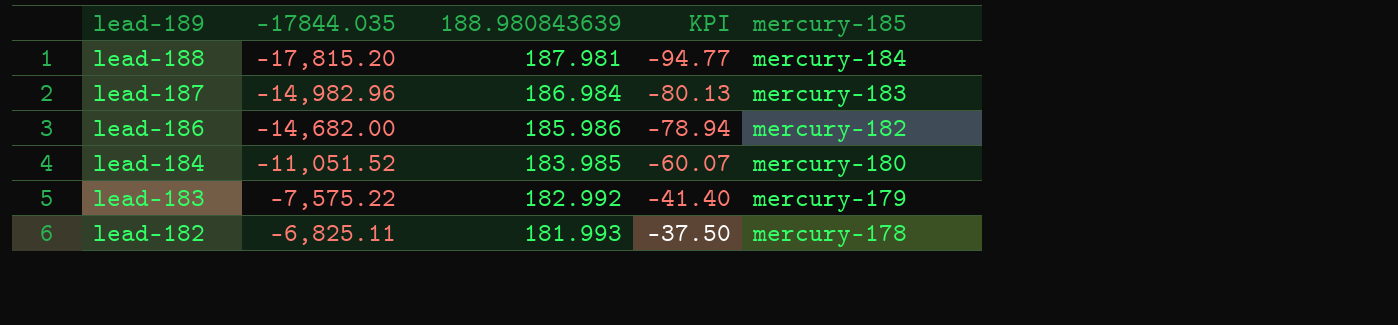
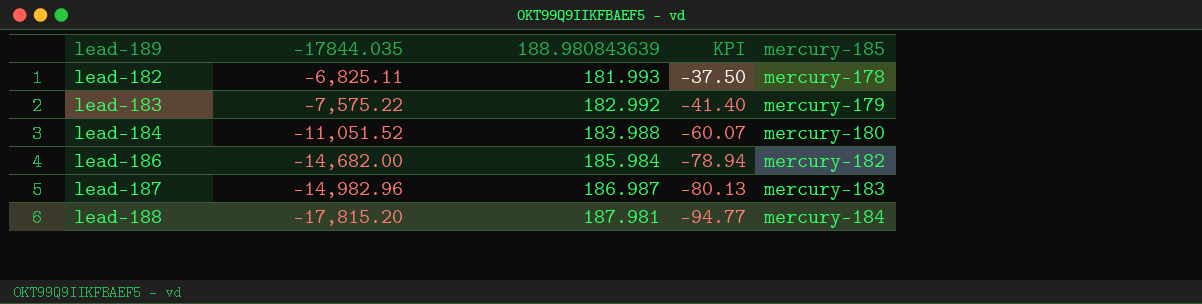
row order: lead-189 descending -> lead-189 ascending
lead-184 | 188.980843639: 183.985 -> 183.988
lead-186 | 188.980843639: 185.986 -> 185.984
lead-187 | 188.980843639: 186.984 -> 186.987

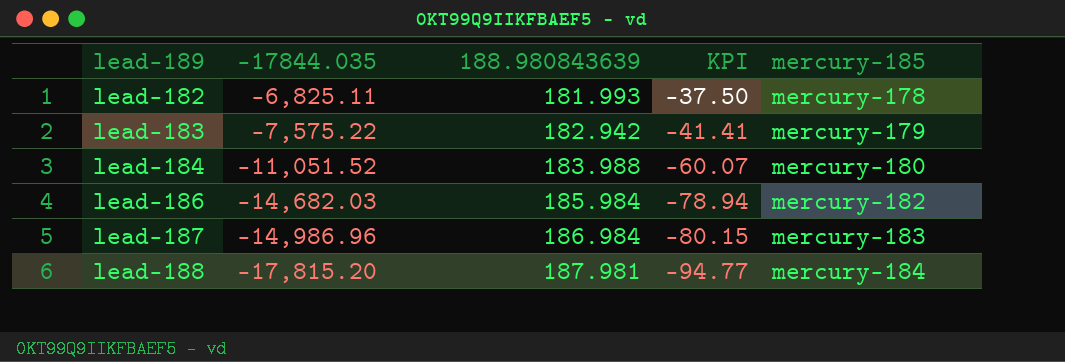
lead-183 | 188.980843639: 182.992 -> 182.942
lead-183 | KPI: -41.40 -> -41.41
lead-186 | -17844.035: -14,682.00 -> -14,682.03
lead-187 | -17844.035: -14,982.96 -> -14,986.96
lead-187 | 188.980843639: 186.987 -> 186.984
lead-187 | KPI: -80.13 -> -80.15

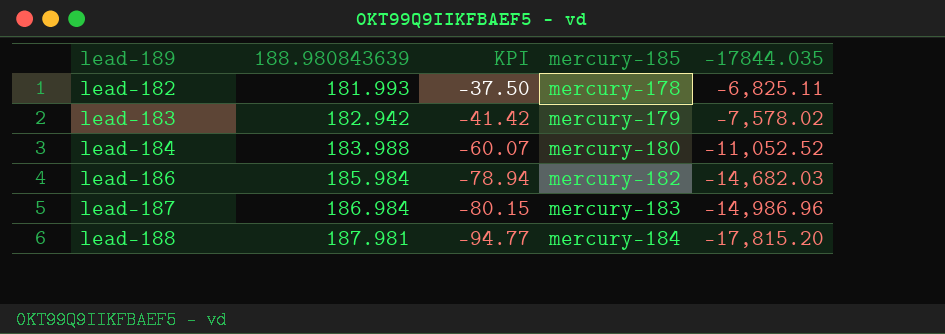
column -17844.035 | position: 2 -> 5
lead-183 | KPI: -41.41 -> -41.42
lead-183 | -17844.035: -7,575.22 -> -7,578.02
lead-184 | -17844.035: -11,051.52 -> -11,052.52

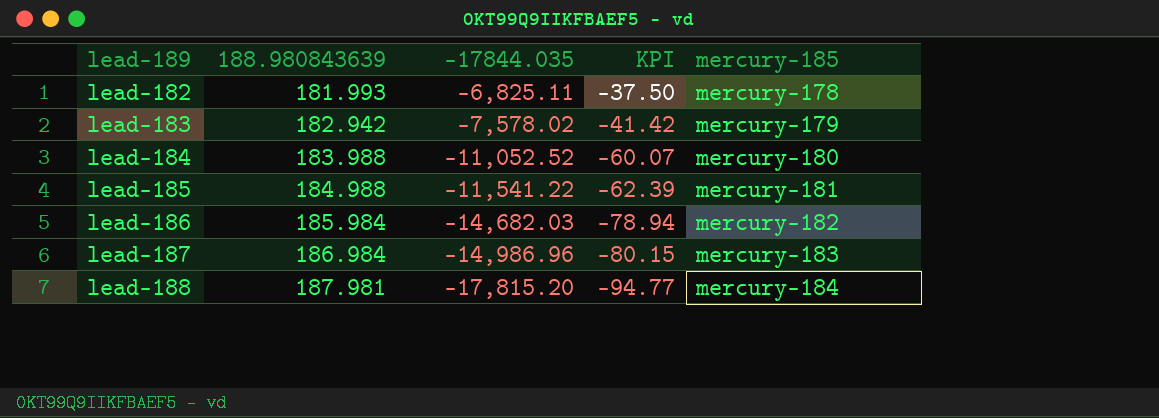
column -17844.035 | position: 5 -> 3
row lead-185: none -> 184.988 | -11,541.22 | -62.39 | mercury-181

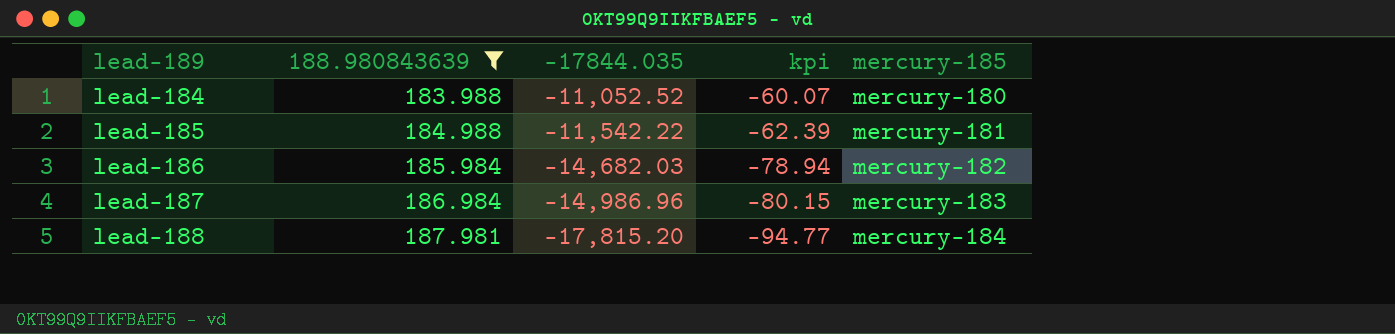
filter: none -> 188.980843639 >= 183.988
column name: KPI -> kpi
lead-185 | -17844.035: -11,541.22 -> -11,542.22

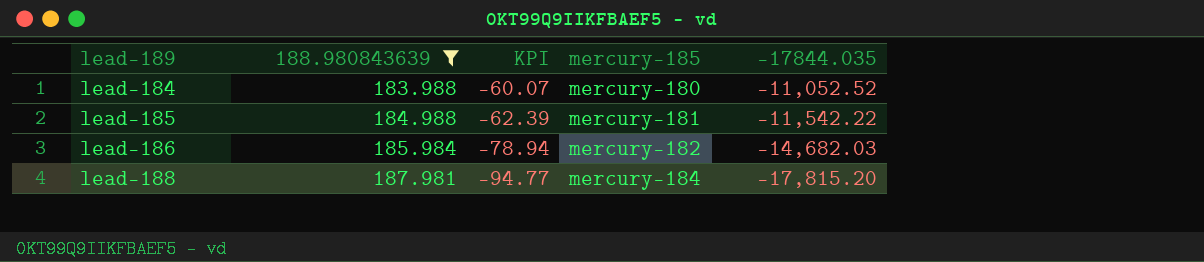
column name: kpi -> KPI
column -17844.035 | position: 3 -> 5
row lead-187: 186.984 | -14,986.96 | -80.15 | mercury-183 -> none

